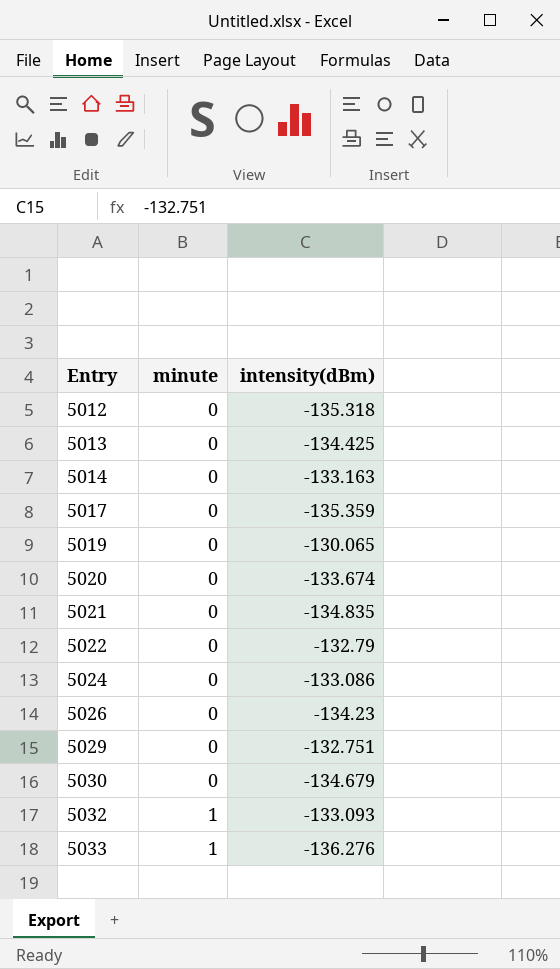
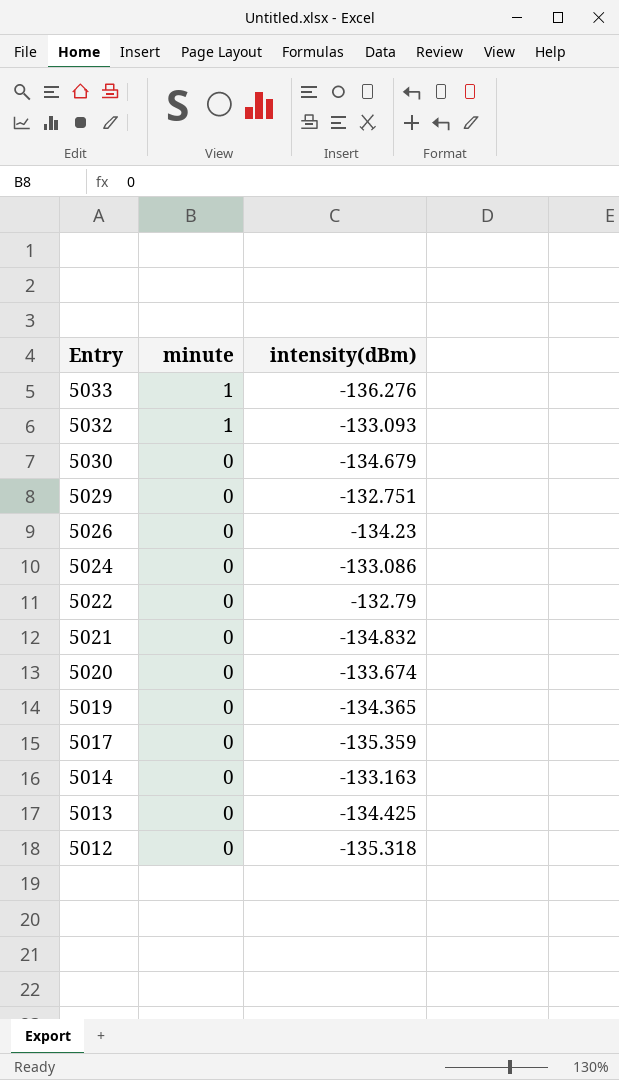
row order: Entry ascending -> Entry descending
5021 | intensity(dBm): -134.835 -> -134.832
5019 | intensity(dBm): -130.065 -> -134.365

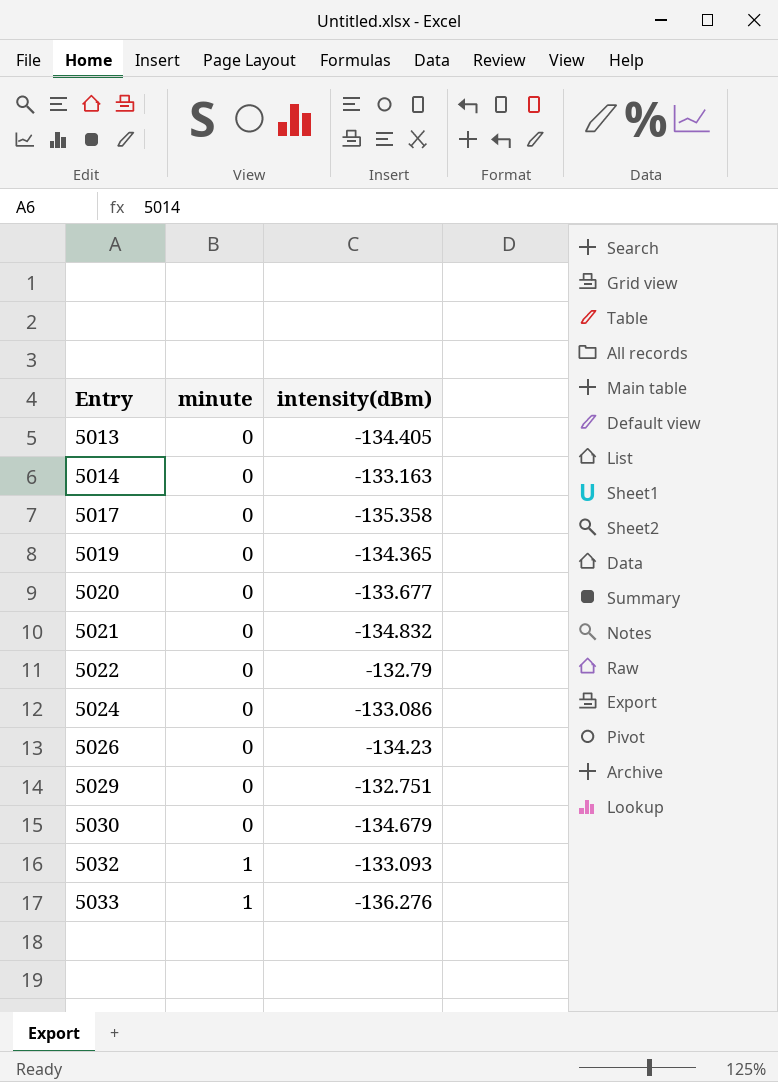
row order: Entry descending -> Entry ascending
row 5012: 0 | -135.318 -> none
5013 | intensity(dBm): -134.425 -> -134.405
5017 | intensity(dBm): -135.359 -> -135.358
5020 | intensity(dBm): -133.674 -> -133.677

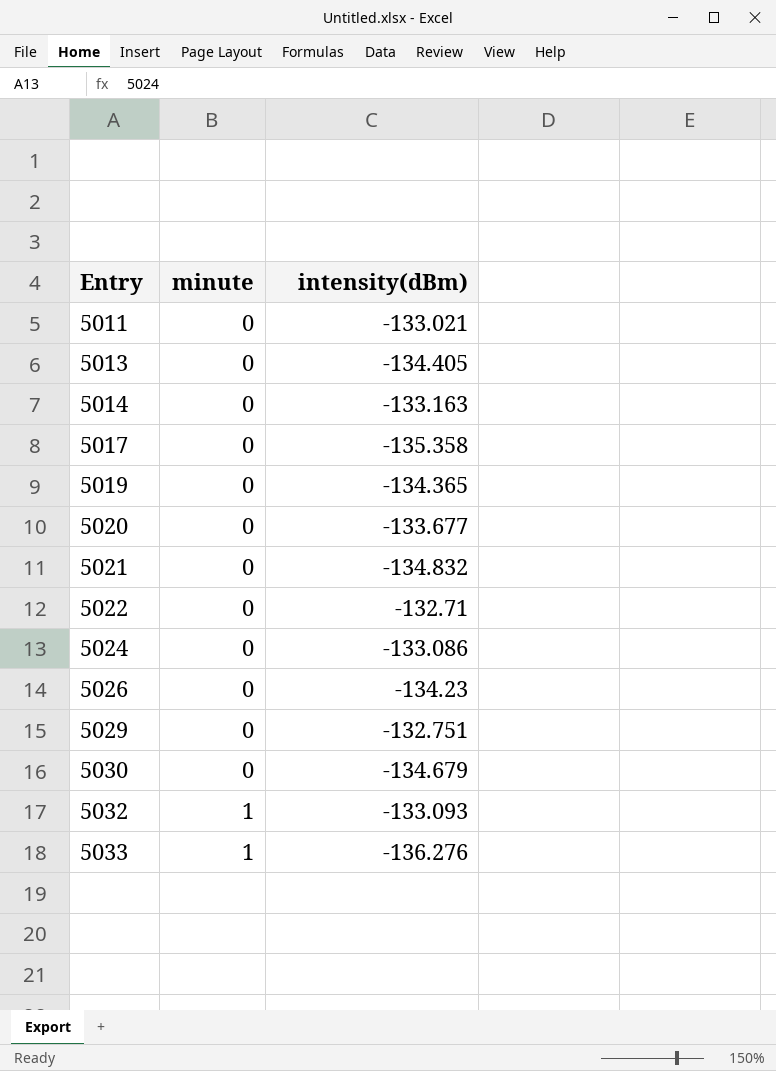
row 5011: none -> 0 | -133.021
5022 | intensity(dBm): -132.79 -> -132.71

